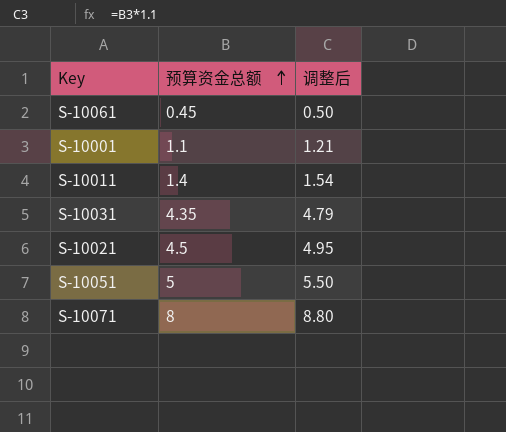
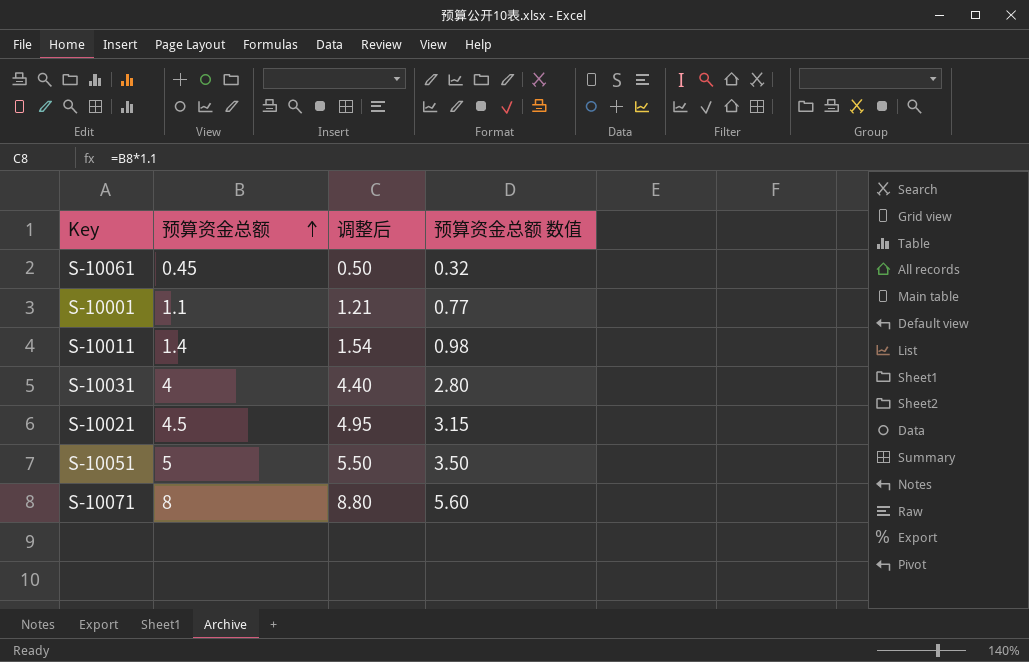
column 预算资金总额 数值 | formula: none -> [预算资金总额] * 0.7
S-10031 | 预算资金总额: 4.35 -> 4
S-10031 | 调整后: 4.79 -> 4.40

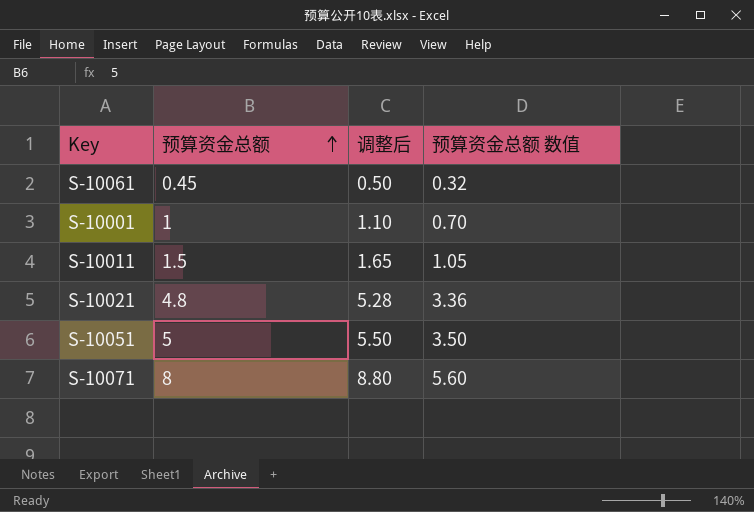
row S-10031: 4 | 4.40 | 2.80 -> none
S-10001 | 预算资金总额: 1.1 -> 1
S-10001 | 调整后: 1.21 -> 1.10
S-10001 | 预算资金总额 数值: 0.77 -> 0.70
S-10011 | 预算资金总额: 1.4 -> 1.5
S-10011 | 调整后: 1.54 -> 1.65
S-10011 | 预算资金总额 数值: 0.98 -> 1.05
S-10021 | 预算资金总额: 4.5 -> 4.8
S-10021 | 调整后: 4.95 -> 5.28
S-10021 | 预算资金总额 数值: 3.15 -> 3.36

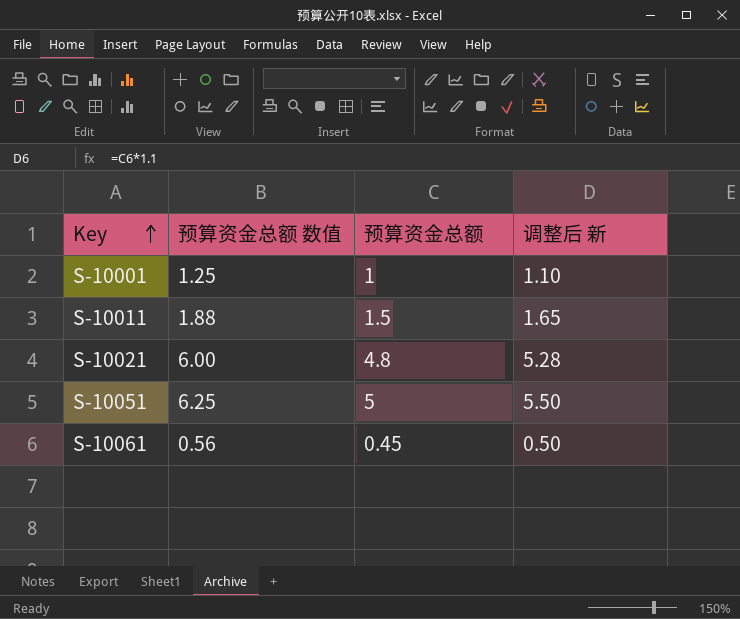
row order: 预算资金总额 ascending -> Key ascending
column 预算资金总额 数值 | formula: [预算资金总额] * 0.7 -> [预算资金总额] * 1.25
column 预算资金总额 数值 | position: 4 -> 2
column name: 调整后 -> 调整后 新
row S-10071: 8 | 8.80 | 5.60 -> none

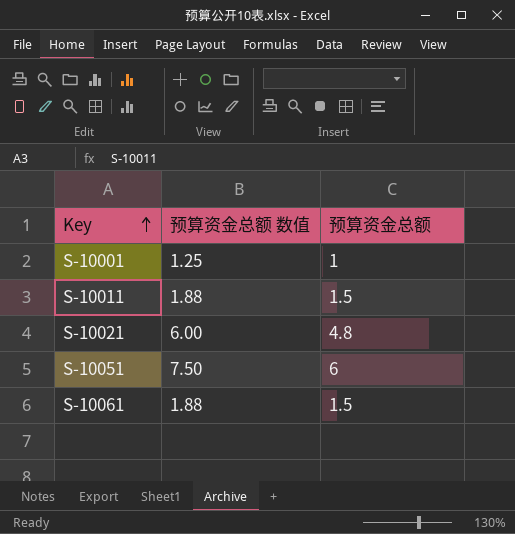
column 调整后 新 | formula: [预算资金总额] * 1.1 -> none
S-10051 | 预算资金总额 数值: 6.25 -> 7.50
S-10051 | 预算资金总额: 5 -> 6
S-10061 | 预算资金总额 数值: 0.56 -> 1.88
S-10061 | 预算资金总额: 0.45 -> 1.5

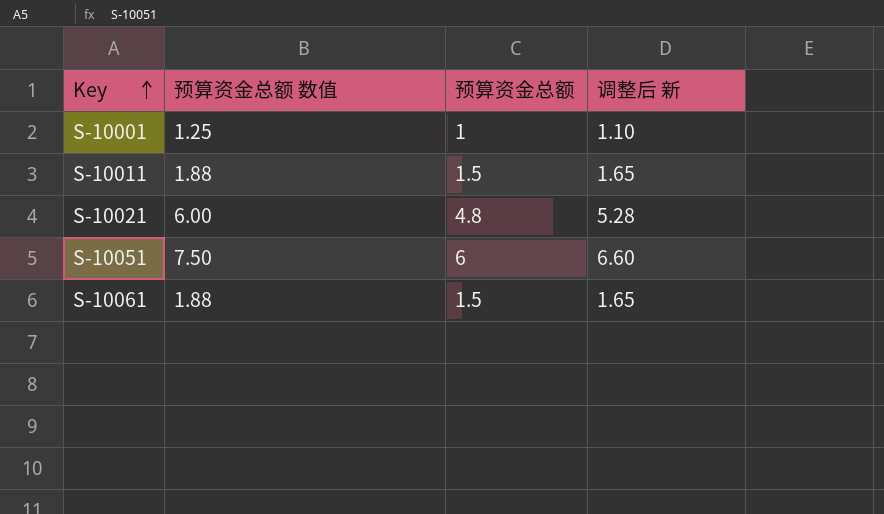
column 调整后 新 | formula: none -> [预算资金总额] * 1.1

